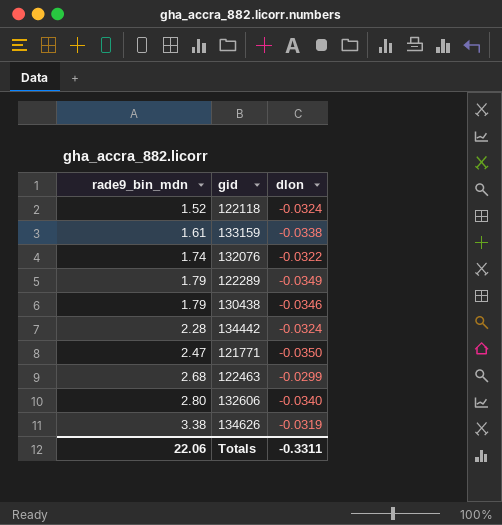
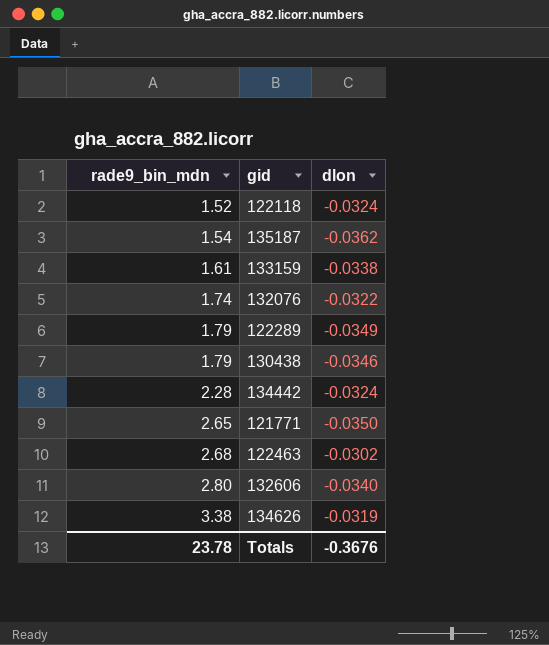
row 135187: none -> 1.54 | -0.0362
121771 | rade9_bin_mdn: 2.47 -> 2.65
122463 | dlon: -0.0299 -> -0.0302
Totals | rade9_bin_mdn: 22.06 -> 23.78
Totals | dlon: -0.3311 -> -0.3676

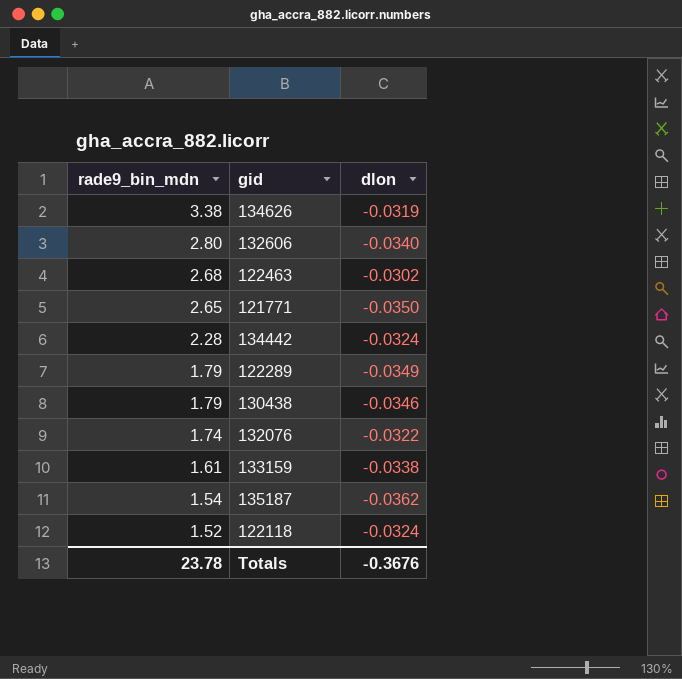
row order: rade9_bin_mdn ascending -> rade9_bin_mdn descending

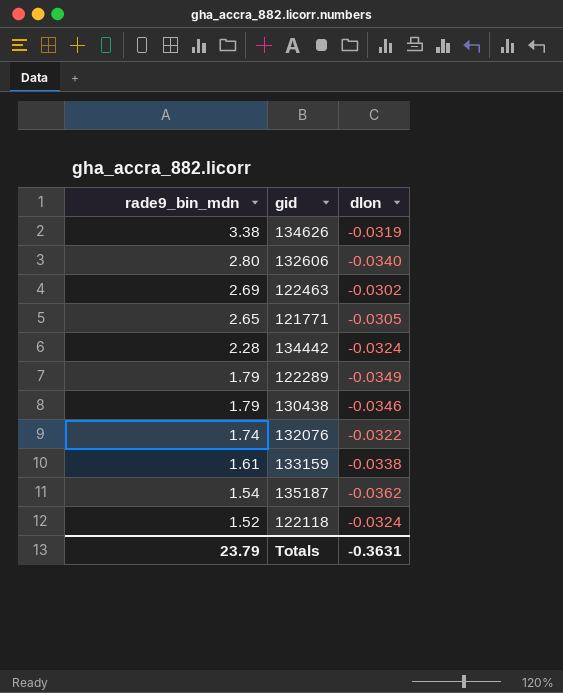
122463 | rade9_bin_mdn: 2.68 -> 2.69
121771 | dlon: -0.0350 -> -0.0305
Totals | rade9_bin_mdn: 23.78 -> 23.79
Totals | dlon: -0.3676 -> -0.3631

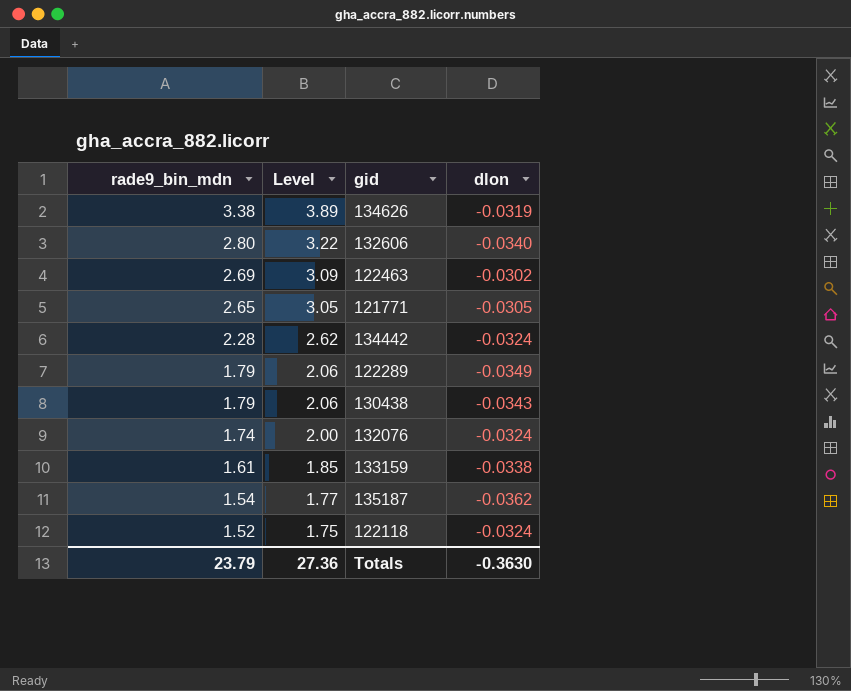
column Level | formula: none -> [rade9_bin_mdn] * 1.15
130438 | dlon: -0.0346 -> -0.0343
132076 | dlon: -0.0322 -> -0.0324
Totals | dlon: -0.3631 -> -0.3630

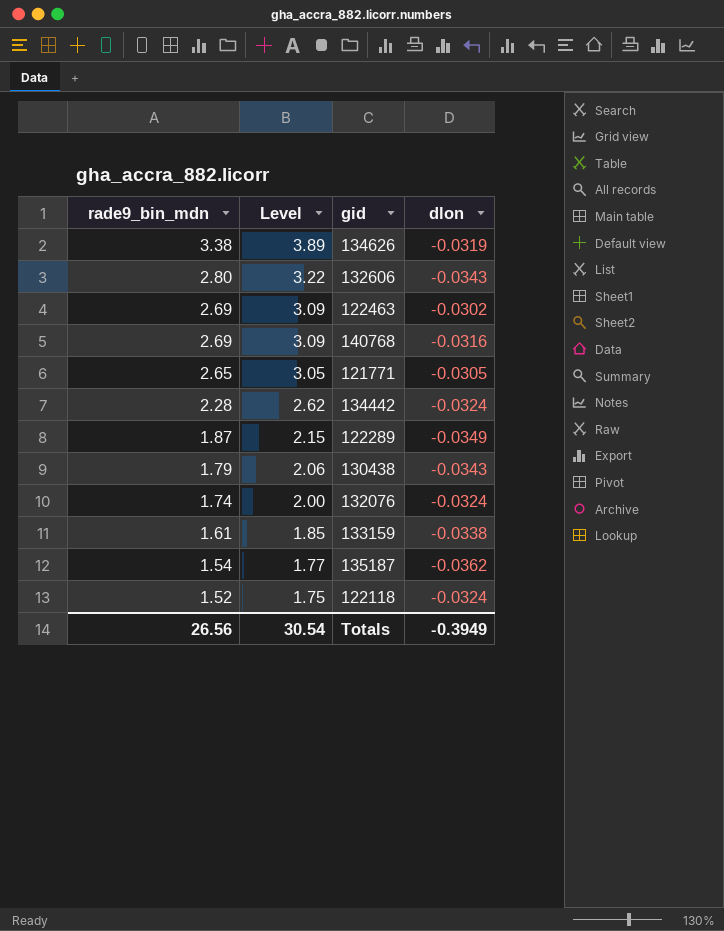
132606 | dlon: -0.0340 -> -0.0343
row 140768: none -> 2.69 | 3.09 | -0.0316
122289 | rade9_bin_mdn: 1.79 -> 1.87
122289 | Level: 2.06 -> 2.15
Totals | rade9_bin_mdn: 23.79 -> 26.56
Totals | Level: 27.36 -> 30.54
Totals | dlon: -0.3630 -> -0.3949

